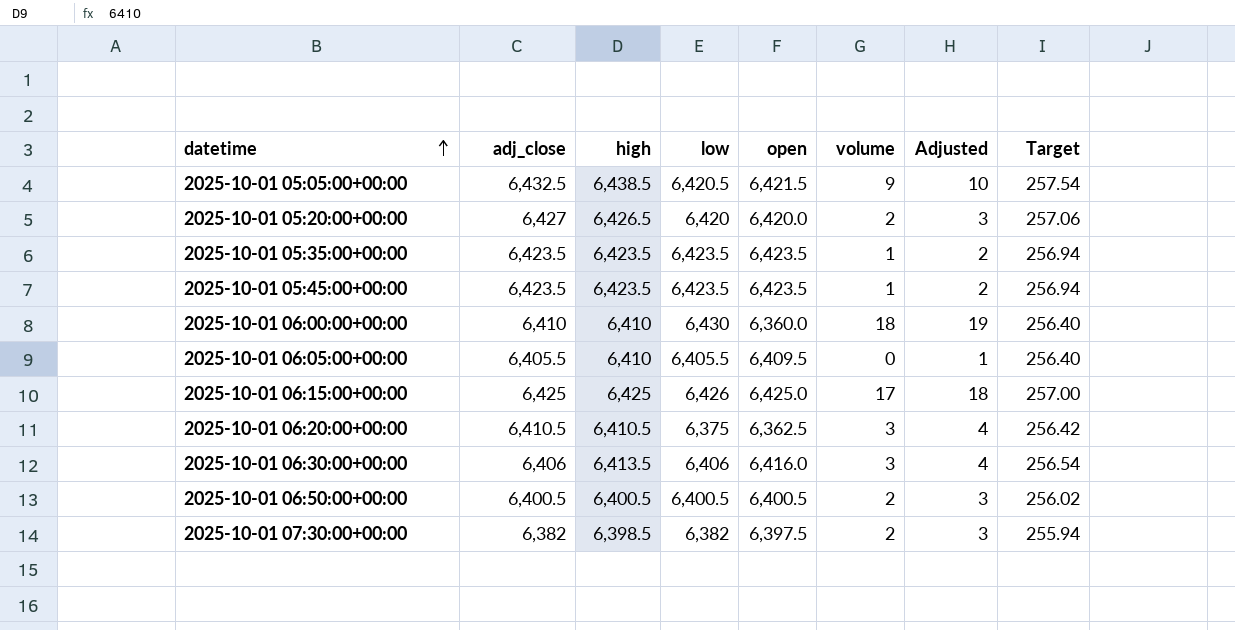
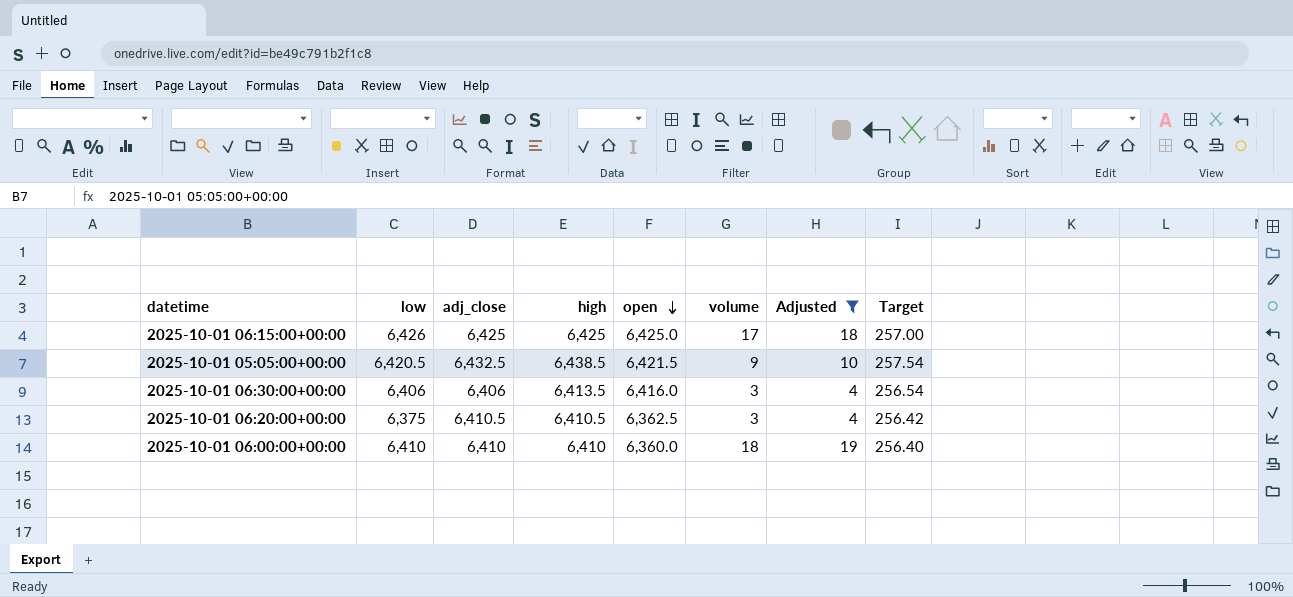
filter: none -> Adjusted >= 4
row order: datetime ascending -> open descending
column low | position: 4 -> 2
2025-10-01 06:00:00+00:00 | low: 6,430 -> 6,410

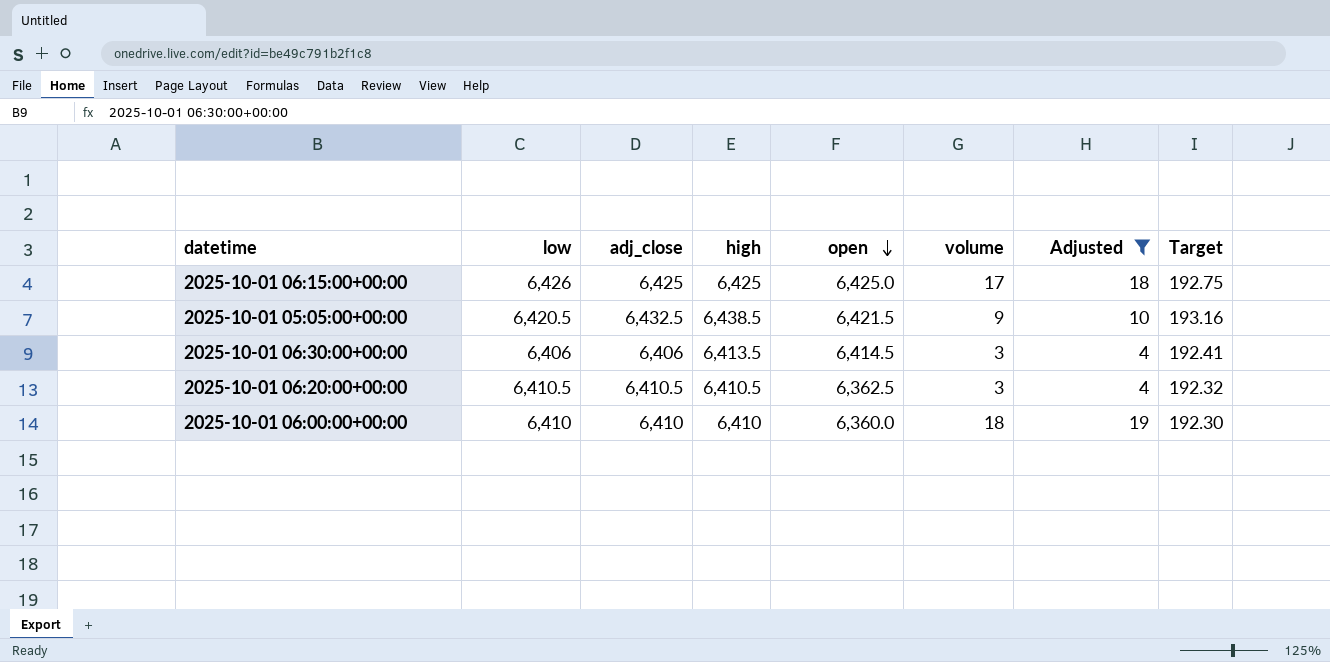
column Target | formula: [high] * 0.04 -> [high] * 0.03
2025-10-01 06:30:00+00:00 | open: 6,416.0 -> 6,414.5
2025-10-01 06:20:00+00:00 | low: 6,375 -> 6,410.5

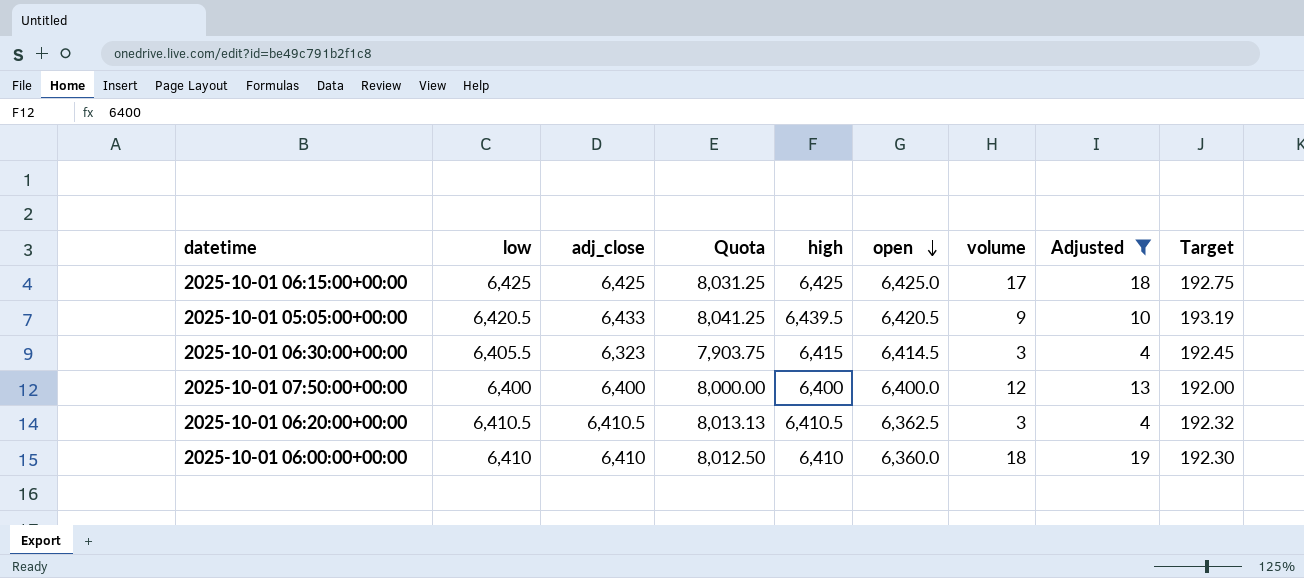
column Quota | formula: none -> [adj_close] * 1.25
2025-10-01 06:15:00+00:00 | low: 6,426 -> 6,425
2025-10-01 05:05:00+00:00 | adj_close: 6,432.5 -> 6,433
2025-10-01 05:05:00+00:00 | high: 6,438.5 -> 6,439.5
2025-10-01 05:05:00+00:00 | open: 6,421.5 -> 6,420.5
2025-10-01 05:05:00+00:00 | Target: 193.16 -> 193.19
2025-10-01 06:30:00+00:00 | low: 6,406 -> 6,405.5
2025-10-01 06:30:00+00:00 | adj_close: 6,406 -> 6,323
2025-10-01 06:30:00+00:00 | high: 6,413.5 -> 6,415
2025-10-01 06:30:00+00:00 | Target: 192.41 -> 192.45
row 2025-10-01 07:50:00+00:00: none -> 6,400 | 6,400 | 8,000.00 | 6,400 | 6,400.0 | 12 | 13 | 192.00

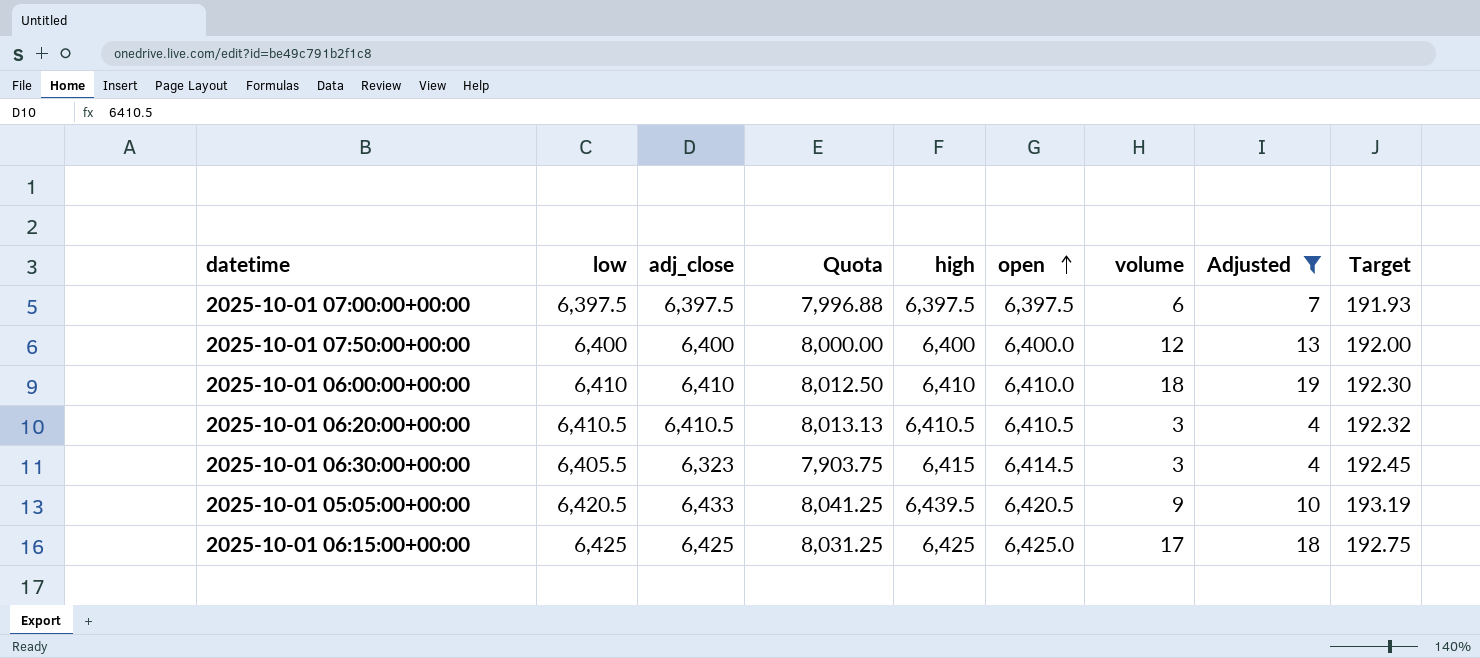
row order: open descending -> open ascending
row 2025-10-01 07:00:00+00:00: none -> 6,397.5 | 6,397.5 | 7,996.88 | 6,397.5 | 6,397.5 | 6 | 7 | 191.93
2025-10-01 06:00:00+00:00 | open: 6,360.0 -> 6,410.0
2025-10-01 06:20:00+00:00 | open: 6,362.5 -> 6,410.5

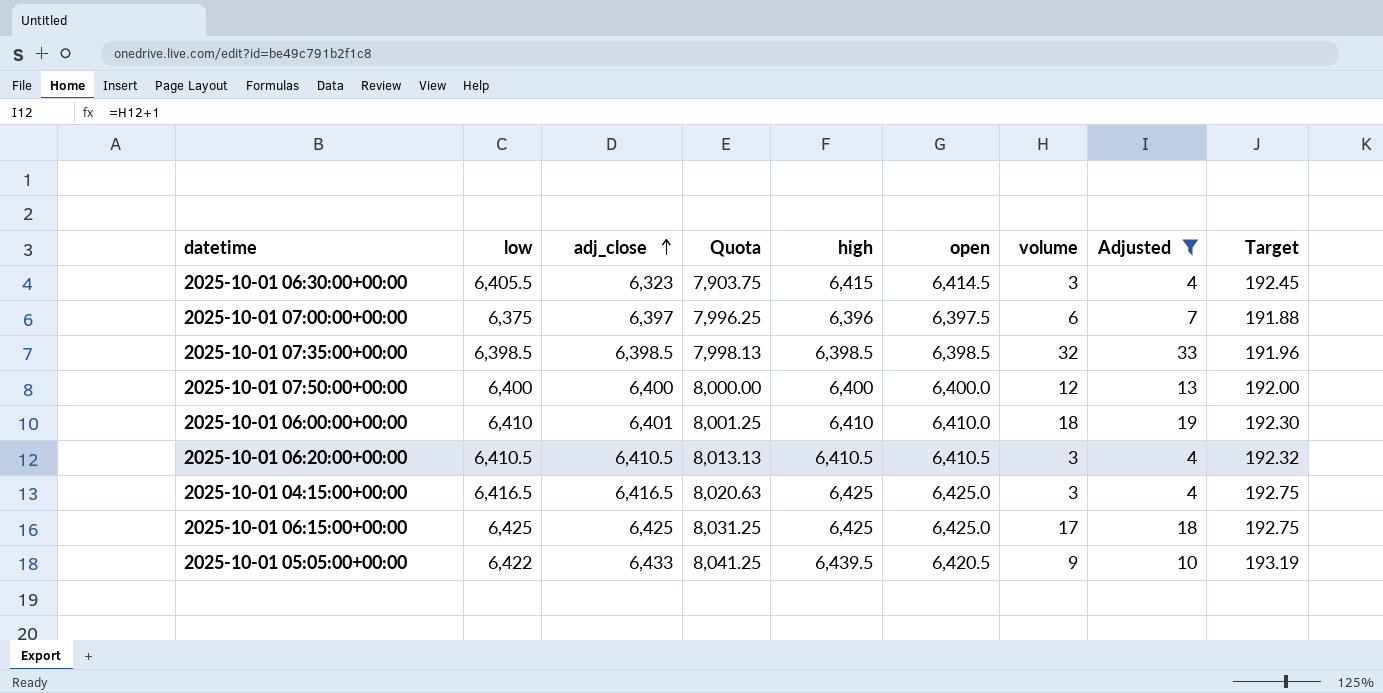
row order: open ascending -> adj_close ascending
2025-10-01 07:00:00+00:00 | low: 6,397.5 -> 6,375
2025-10-01 07:00:00+00:00 | adj_close: 6,397.5 -> 6,397
2025-10-01 07:00:00+00:00 | Quota: 7,996.88 -> 7,996.25
2025-10-01 07:00:00+00:00 | high: 6,397.5 -> 6,396
2025-10-01 07:00:00+00:00 | Target: 191.93 -> 191.88
row 2025-10-01 07:35:00+00:00: none -> 6,398.5 | 6,398.5 | 7,998.13 | 6,398.5 | 6,398.5 | 32 | 33 | 191.96
2025-10-01 06:00:00+00:00 | adj_close: 6,410 -> 6,401
2025-10-01 06:00:00+00:00 | Quota: 8,012.50 -> 8,001.25
row 2025-10-01 04:15:00+00:00: none -> 6,416.5 | 6,416.5 | 8,020.63 | 6,425 | 6,425.0 | 3 | 4 | 192.75
2025-10-01 05:05:00+00:00 | low: 6,420.5 -> 6,422

